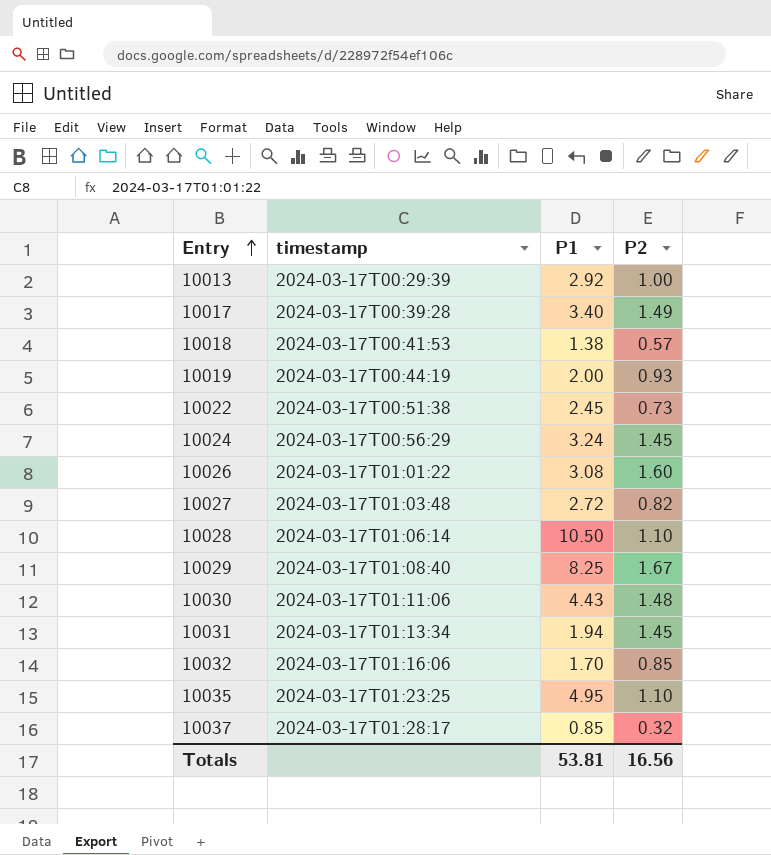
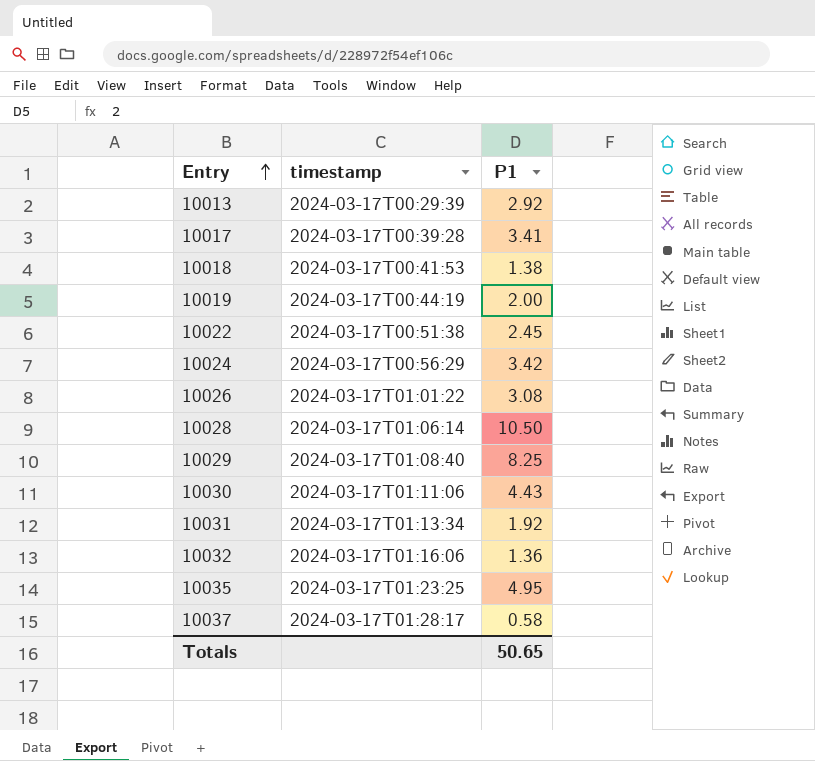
column P2 | position: 4 -> none
row 10027: 2024-03-17T01:03:48 | 2.72 | 0.82 -> none
10017 | P1: 3.40 -> 3.41
10024 | P1: 3.24 -> 3.42
10031 | P1: 1.94 -> 1.92
10032 | P1: 1.70 -> 1.36
10037 | P1: 0.85 -> 0.58
Totals | P1: 53.81 -> 50.65

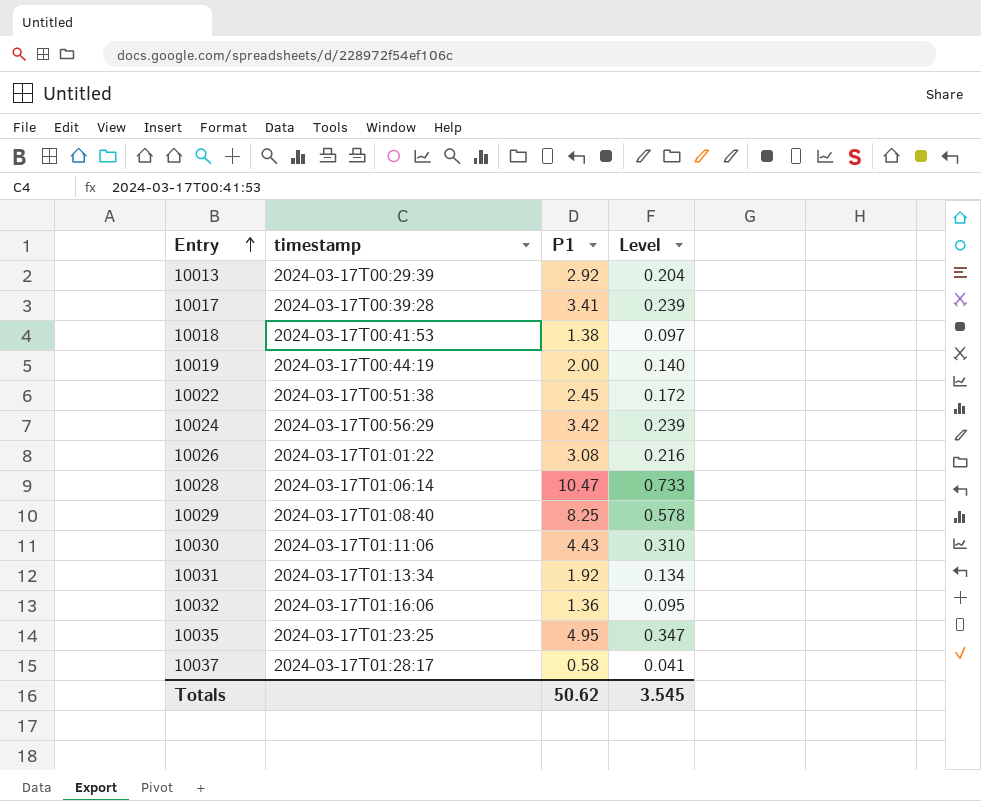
column Level | formula: none -> [P1] * 0.07
10028 | P1: 10.50 -> 10.47
Totals | P1: 50.65 -> 50.62

